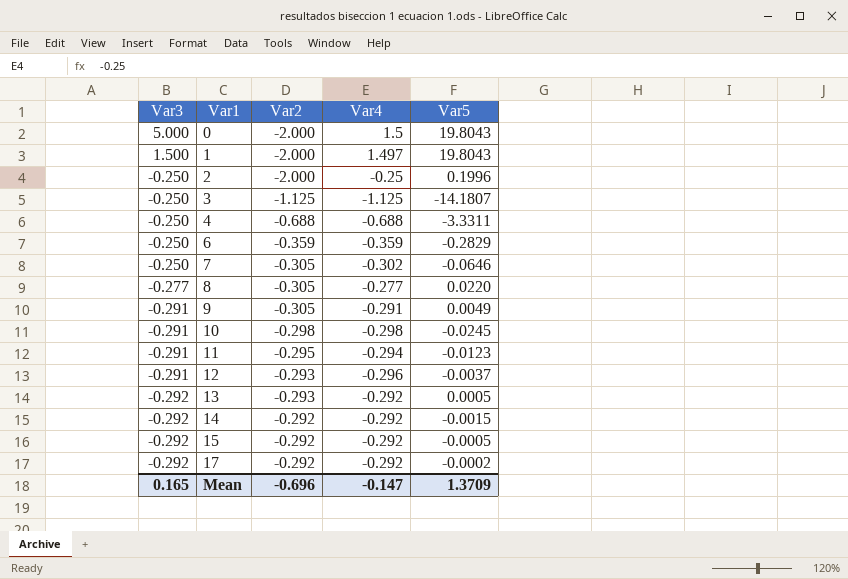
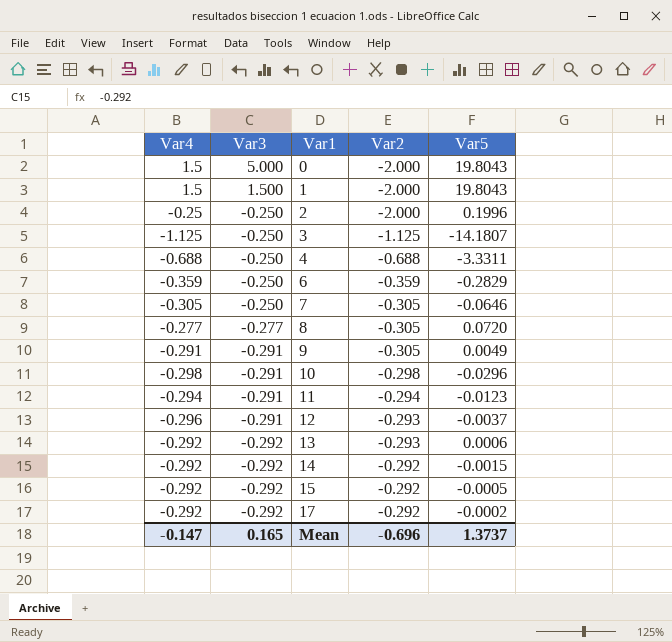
column Var4 | position: 4 -> 1
1 | Var4: 1.497 -> 1.5
7 | Var4: -0.302 -> -0.305
8 | Var5: 0.0220 -> 0.0720
10 | Var5: -0.0245 -> -0.0296
11 | Var2: -0.295 -> -0.294
13 | Var5: 0.0005 -> 0.0006
Mean | Var5: 1.3709 -> 1.3737

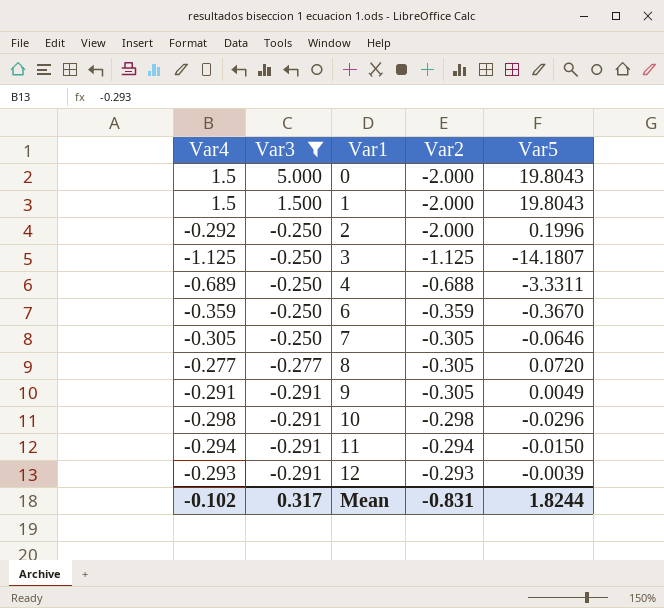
filter: none -> Var3 != -0.292
2 | Var4: -0.25 -> -0.292
4 | Var4: -0.688 -> -0.689
6 | Var5: -0.2829 -> -0.3670
11 | Var5: -0.0123 -> -0.0150
12 | Var4: -0.296 -> -0.293
12 | Var5: -0.0037 -> -0.0039
Mean | Var4: -0.147 -> -0.102
Mean | Var3: 0.165 -> 0.317
Mean | Var2: -0.696 -> -0.831
Mean | Var5: 1.3737 -> 1.8244

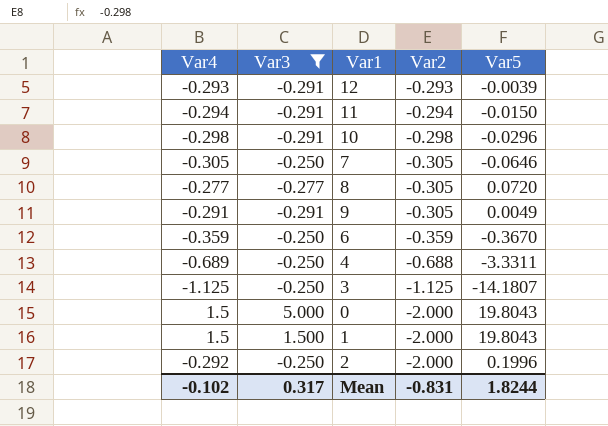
row order: Var3 descending -> Var2 descending

